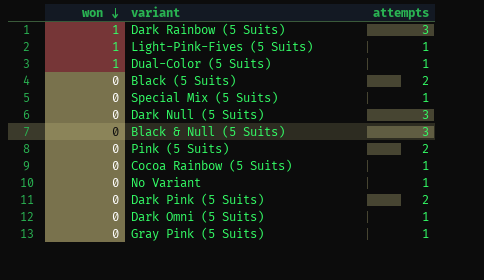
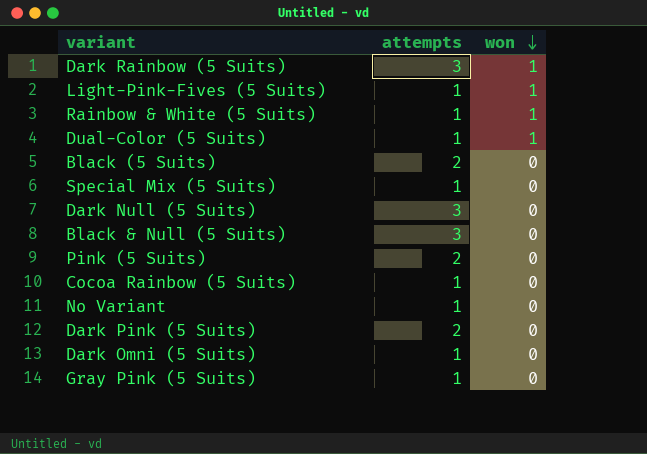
column won | position: 1 -> 3
row Rainbow & White (5 Suits): none -> 1 | 1

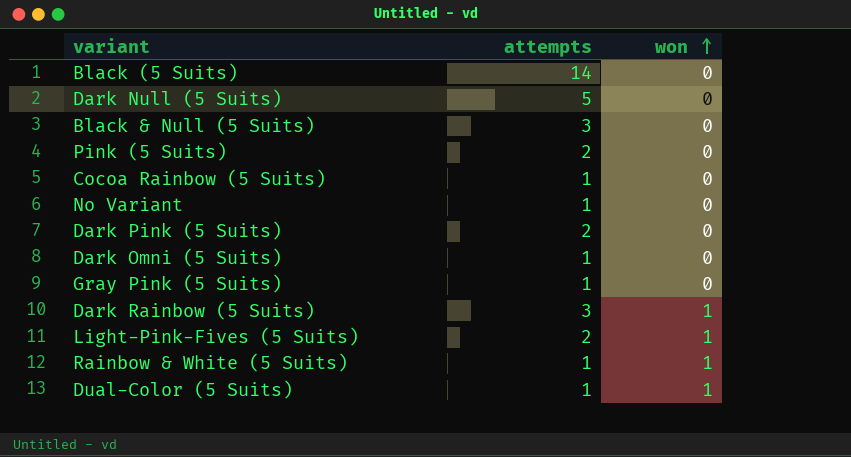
row order: won descending -> won ascending
row Special Mix (5 Suits): 1 | 0 -> none
Black (5 Suits) | attempts: 2 -> 14
Dark Null (5 Suits) | attempts: 3 -> 5
Light-Pink-Fives (5 Suits) | attempts: 1 -> 2

